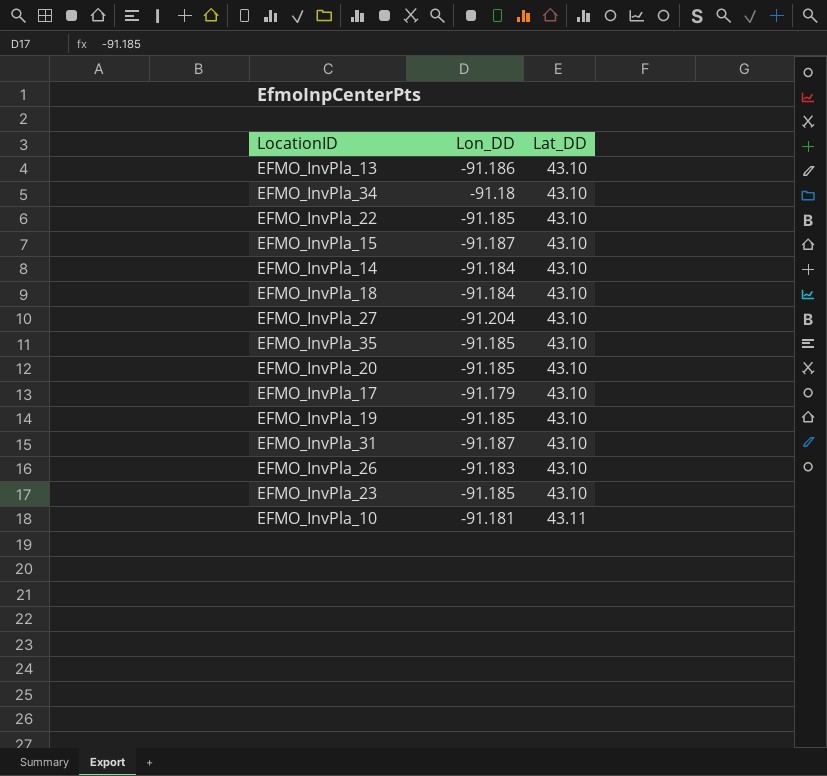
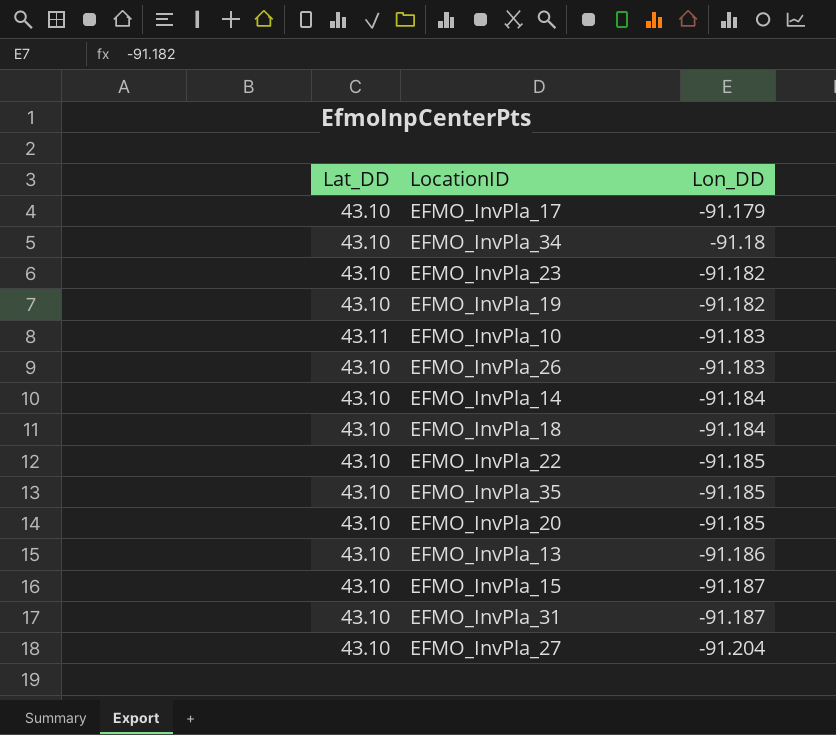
row order: Lat_DD ascending -> Lon_DD descending
column Lat_DD | position: 3 -> 1
EFMO_InvPla_23 | Lon_DD: -91.185 -> -91.182
EFMO_InvPla_19 | Lon_DD: -91.185 -> -91.182
EFMO_InvPla_10 | Lon_DD: -91.181 -> -91.183

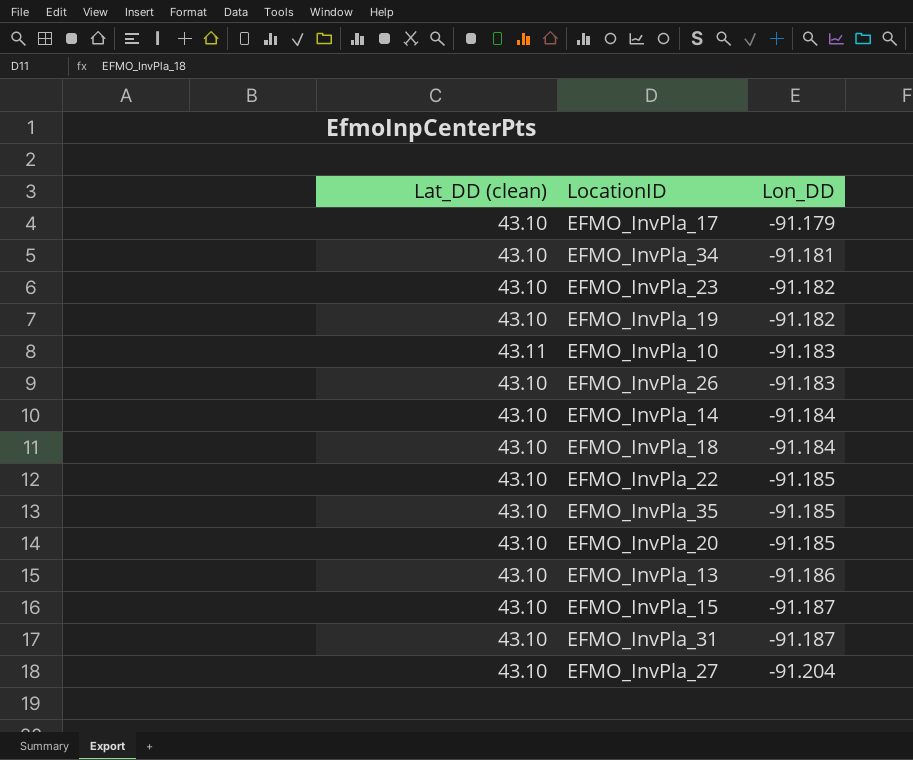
column name: Lat_DD -> Lat_DD (clean)
EFMO_InvPla_34 | Lon_DD: -91.18 -> -91.181

